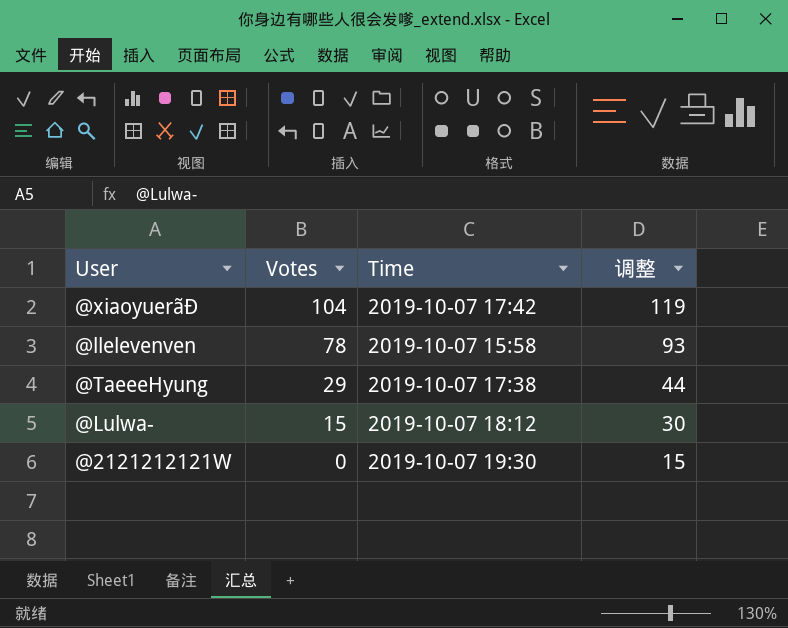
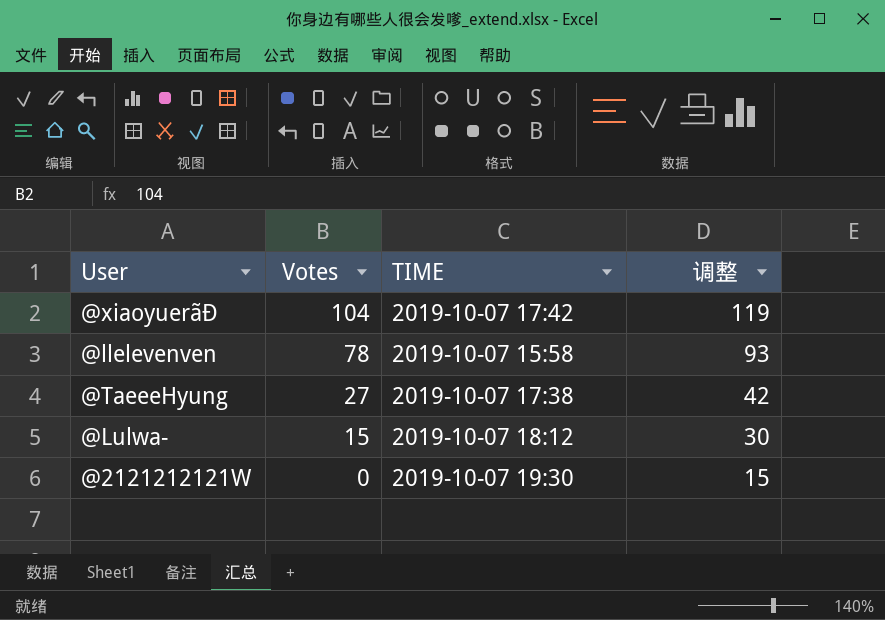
column name: Time -> TIME
@TaeeeHyung | Votes: 29 -> 27
@TaeeeHyung | 调整: 44 -> 42

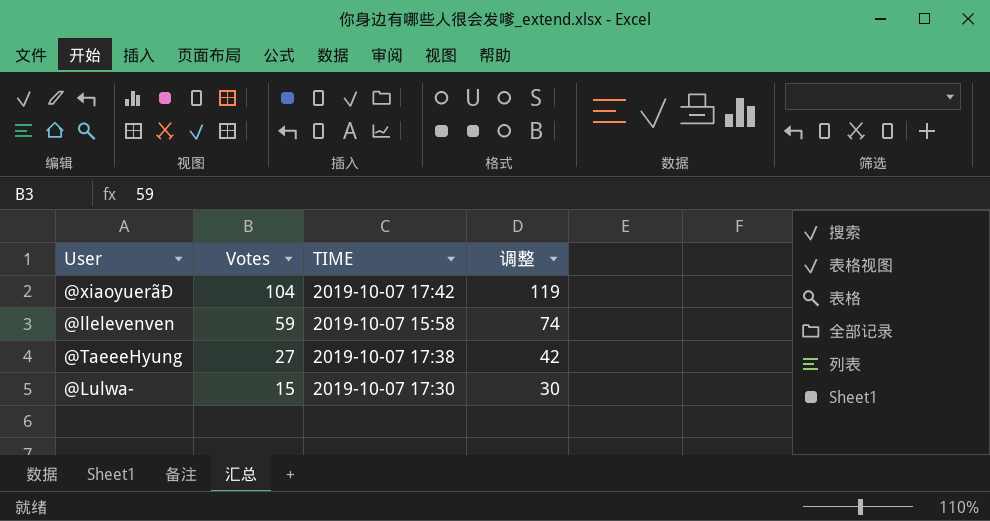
row @2121212121W: 0 | 2019-10-07 19:30 | 15 -> none
@llelevenven | Votes: 78 -> 59
@llelevenven | 调整: 93 -> 74
@Lulwa- | TIME: 2019-10-07 18:12 -> 2019-10-07 17:30

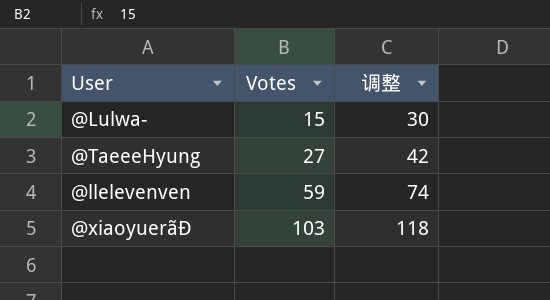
row order: Votes descending -> Votes ascending
column TIME | position: 3 -> none
@xiaoyuerãÐ | Votes: 104 -> 103
@xiaoyuerãÐ | 调整: 119 -> 118

